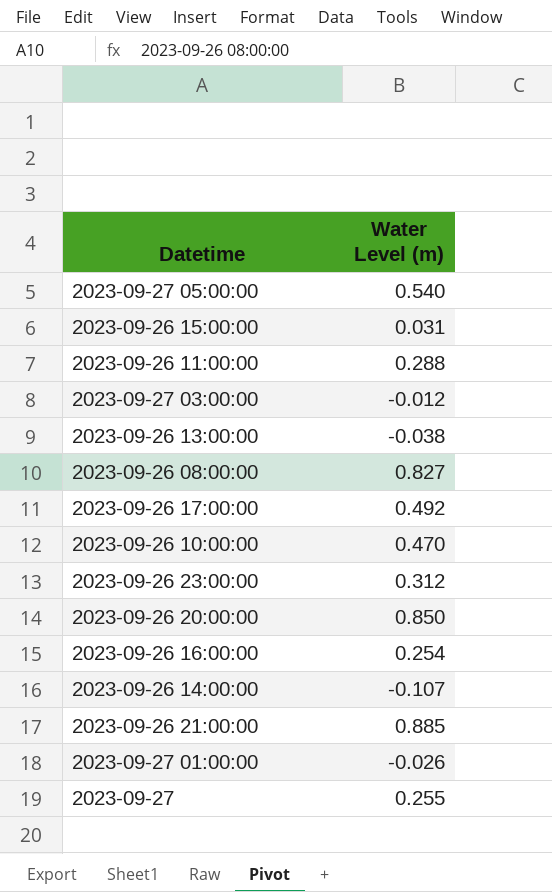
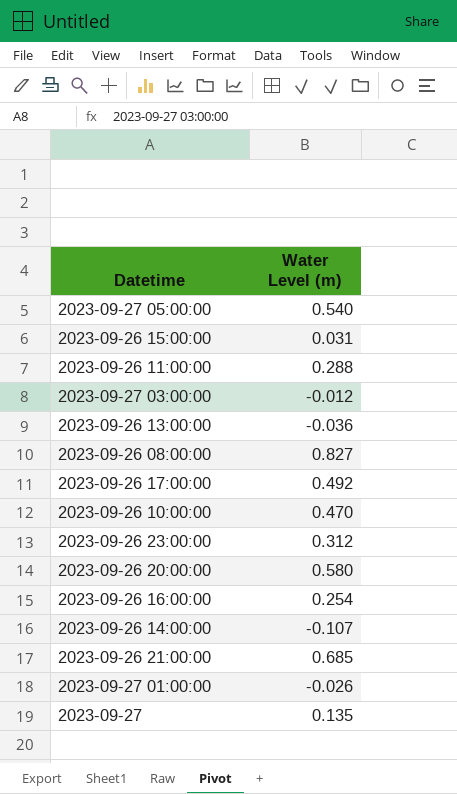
2023-09-26 13:00:00 | Water Level (m): -0.038 -> -0.036
2023-09-26 20:00:00 | Water Level (m): 0.850 -> 0.580
2023-09-26 21:00:00 | Water Level (m): 0.885 -> 0.685
2023-09-27 | Water Level (m): 0.255 -> 0.135

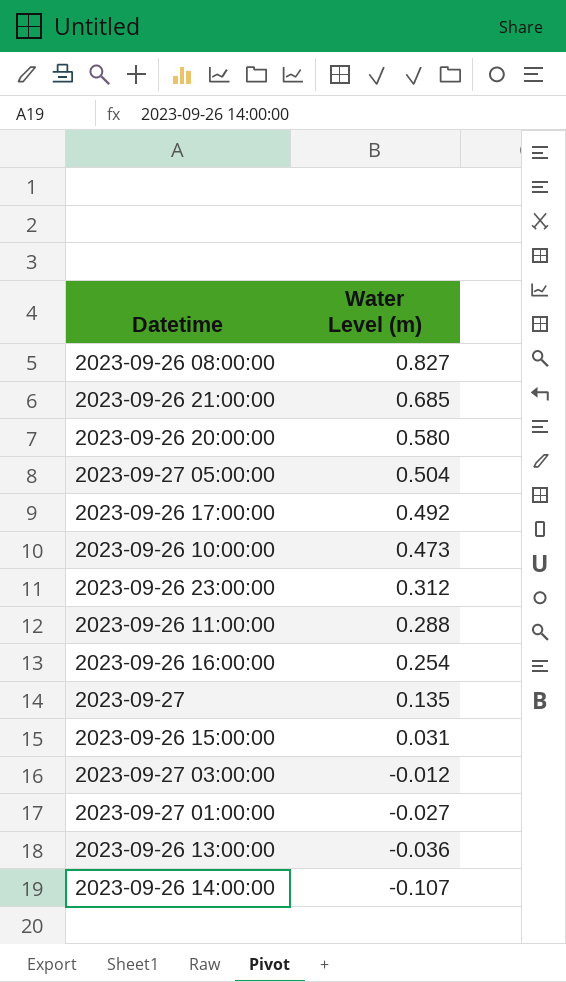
row order: none -> Water Level (m) descending
2023-09-27 05:00:00 | Water Level (m): 0.540 -> 0.504
2023-09-26 10:00:00 | Water Level (m): 0.470 -> 0.473
2023-09-27 01:00:00 | Water Level (m): -0.026 -> -0.027

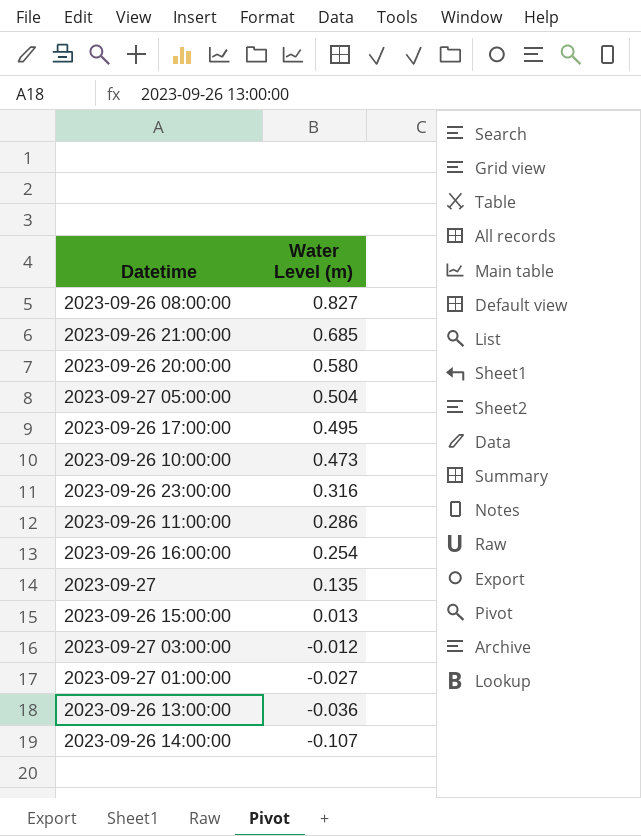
2023-09-26 17:00:00 | Water Level (m): 0.492 -> 0.495
2023-09-26 23:00:00 | Water Level (m): 0.312 -> 0.316
2023-09-26 11:00:00 | Water Level (m): 0.288 -> 0.286
2023-09-26 15:00:00 | Water Level (m): 0.031 -> 0.013

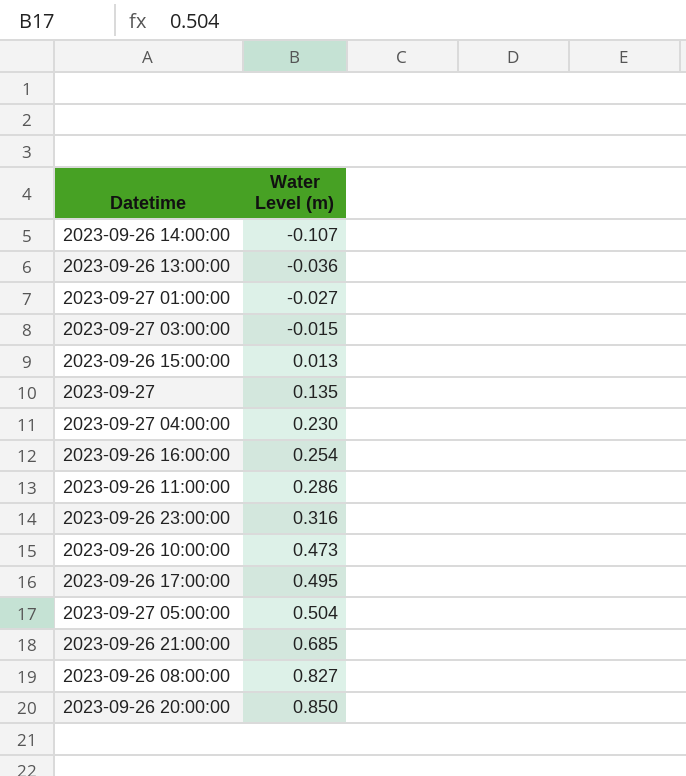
row order: Water Level (m) descending -> Water Level (m) ascending
2023-09-27 03:00:00 | Water Level (m): -0.012 -> -0.015
row 2023-09-27 04:00:00: none -> 0.230
2023-09-26 20:00:00 | Water Level (m): 0.580 -> 0.850

